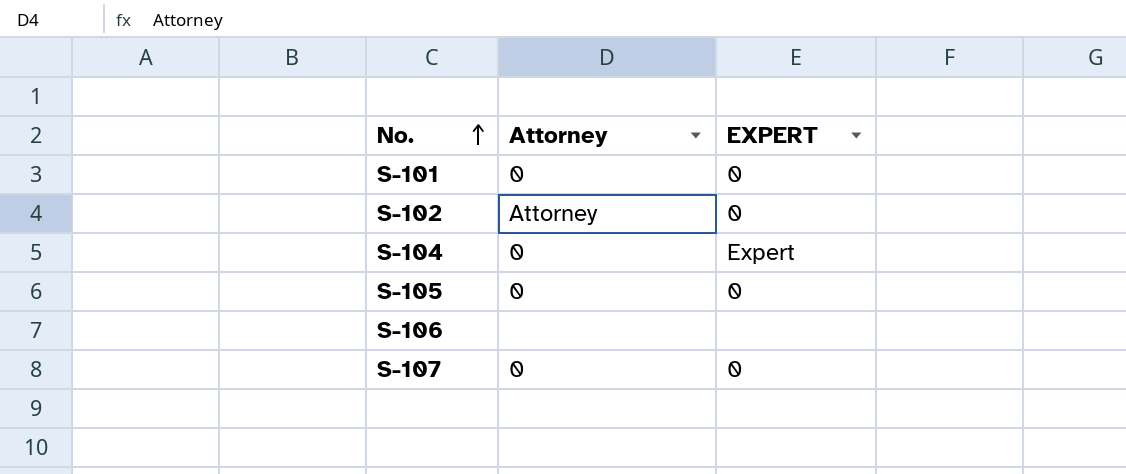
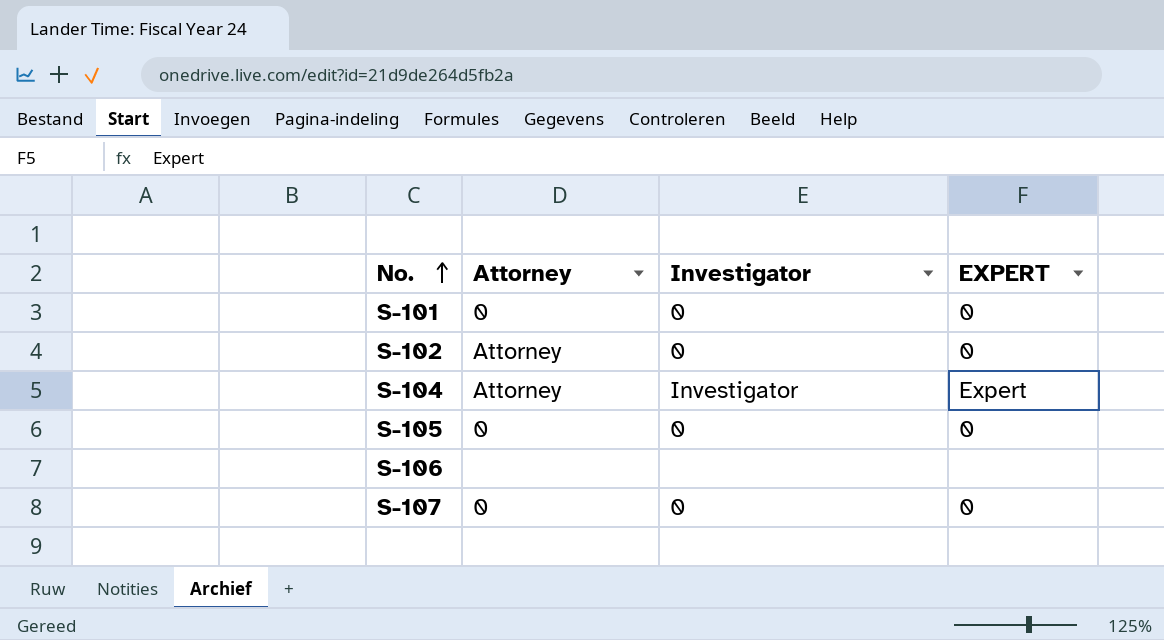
column Investigator | position: none -> 3
S-104 | Attorney: 0 -> Attorney

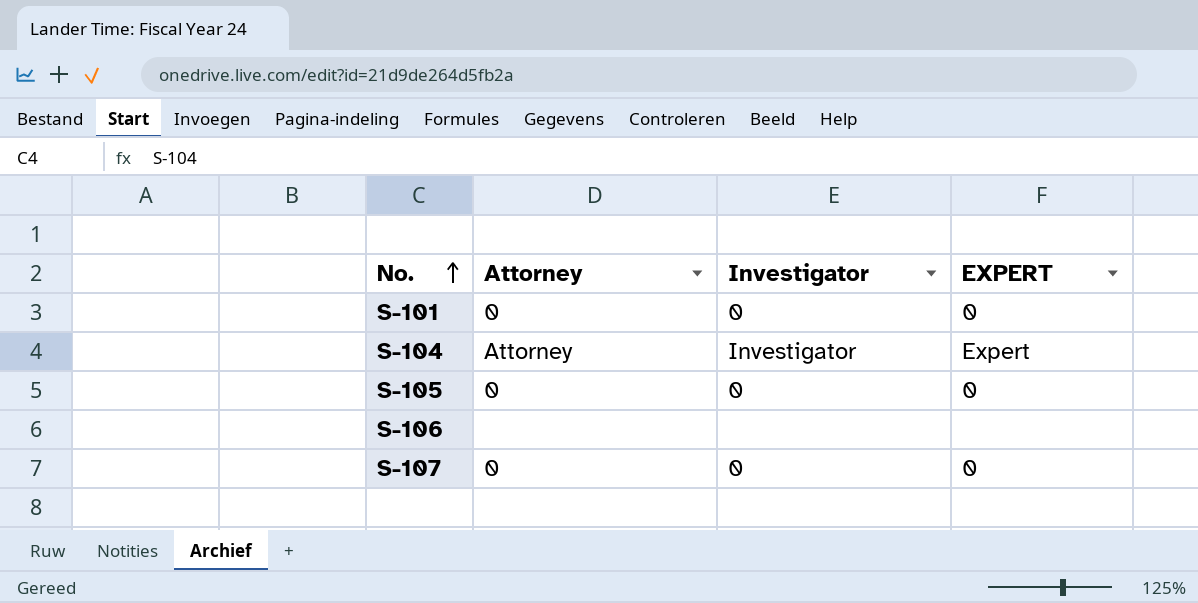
row S-102: Attorney | 0 | 0 -> none

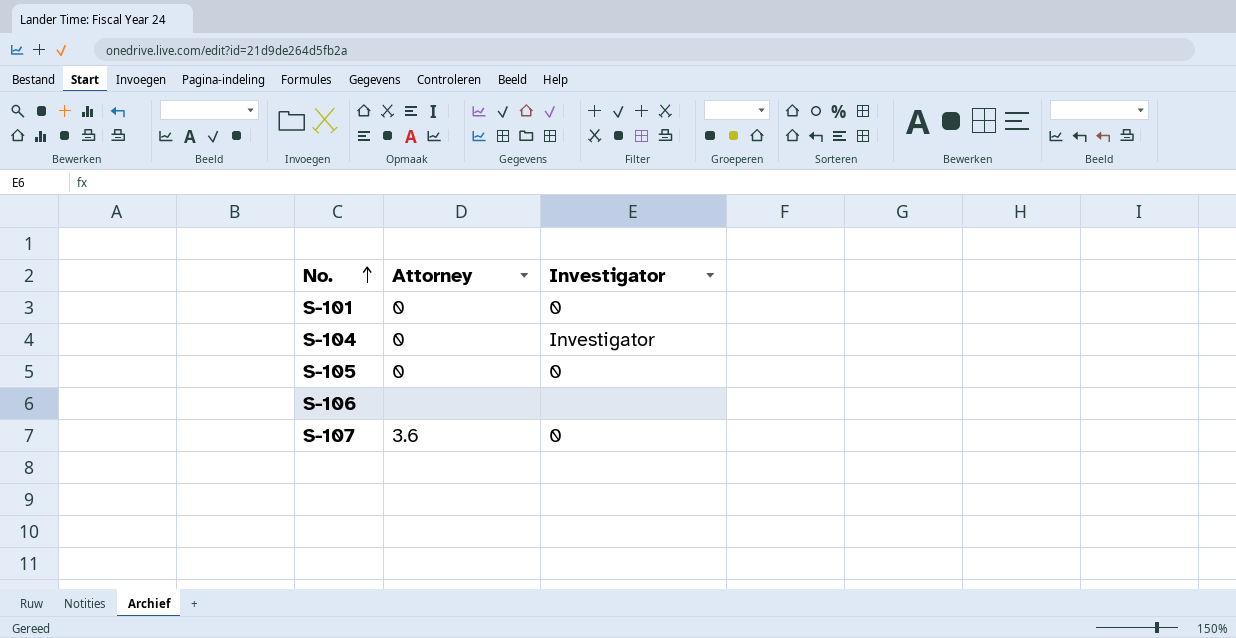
column EXPERT | position: 4 -> none
S-104 | Attorney: Attorney -> 0
S-107 | Attorney: 0 -> 3.6

